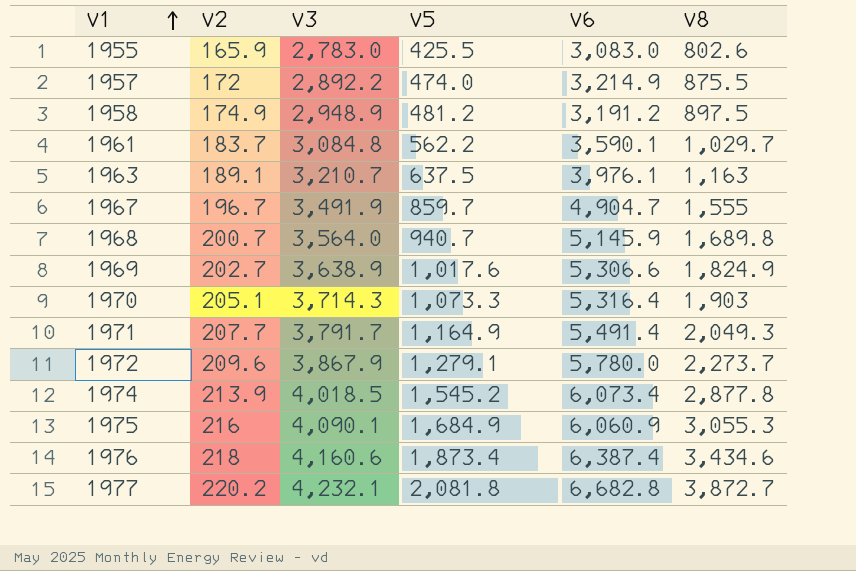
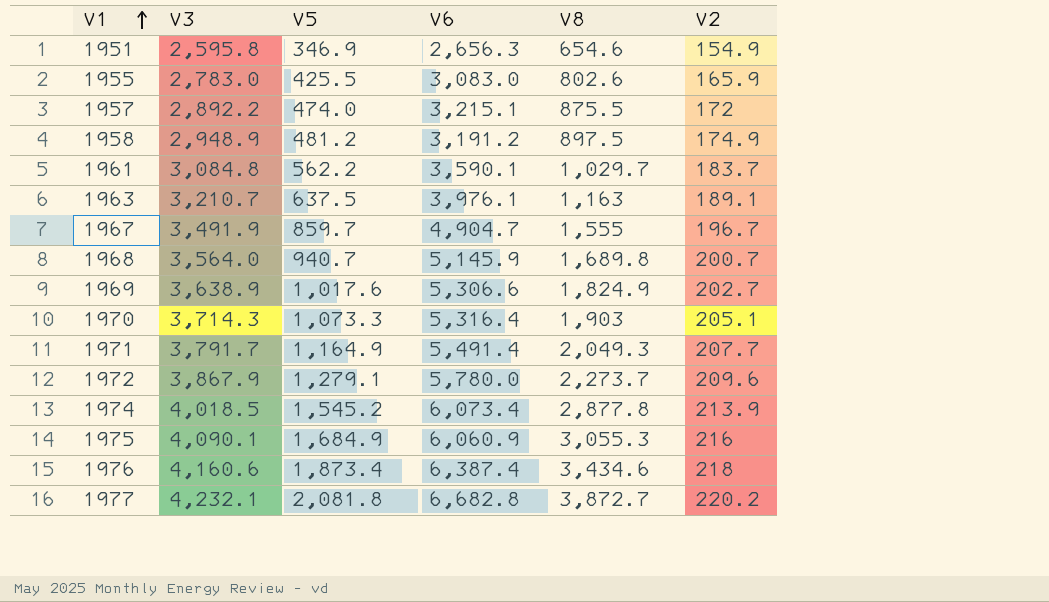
column V2 | position: 2 -> 6
row 1951: none -> 2,595.8 | 346.9 | 2,656.3 | 654.6 | 154.9
1957 | V6: 3,214.9 -> 3,215.1

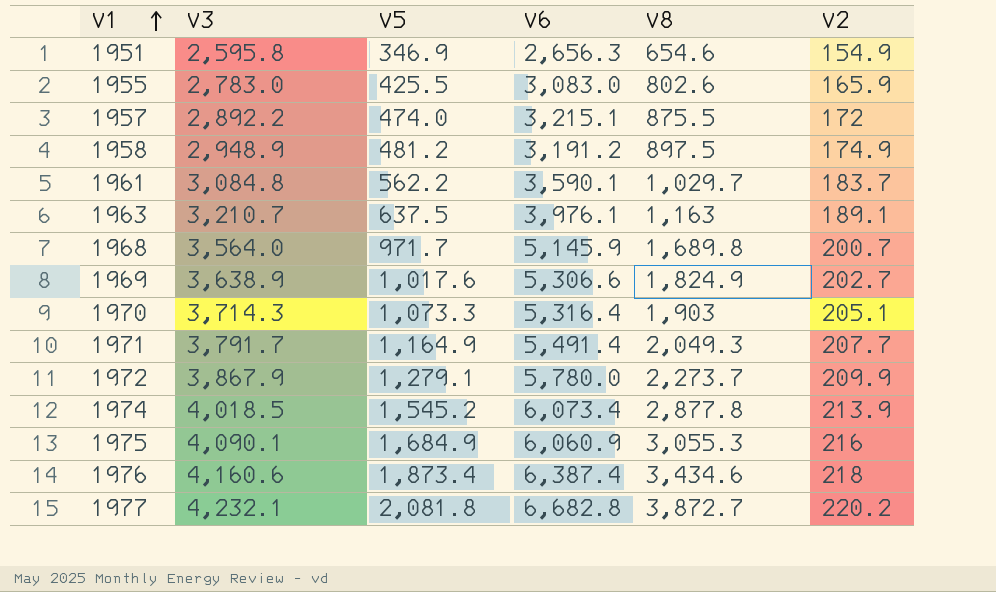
row 1967: 3,491.9 | 859.7 | 4,904.7 | 1,555 | 196.7 -> none
1968 | V5: 940.7 -> 971.7
1972 | V2: 209.6 -> 209.9

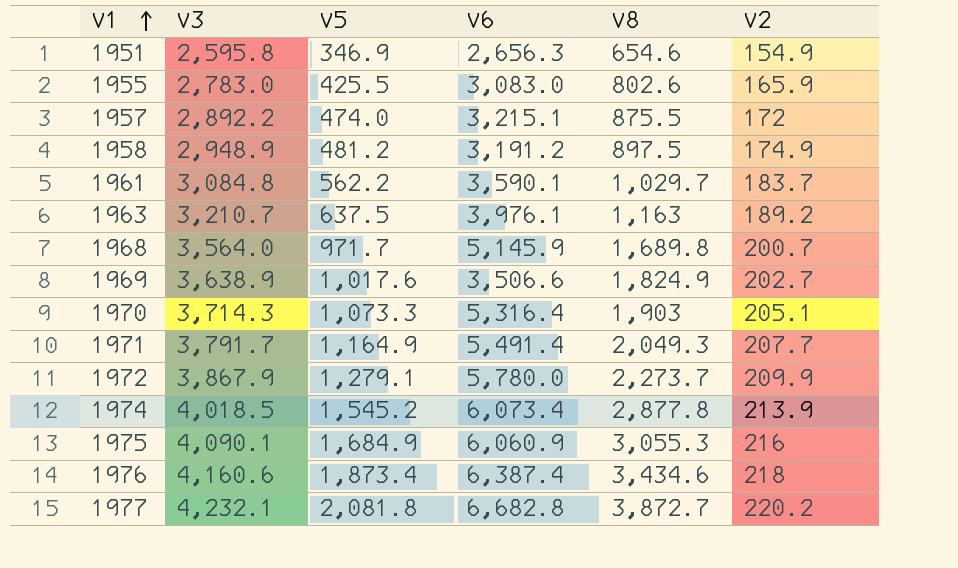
1963 | V2: 189.1 -> 189.2
1969 | V6: 5,306.6 -> 3,506.6

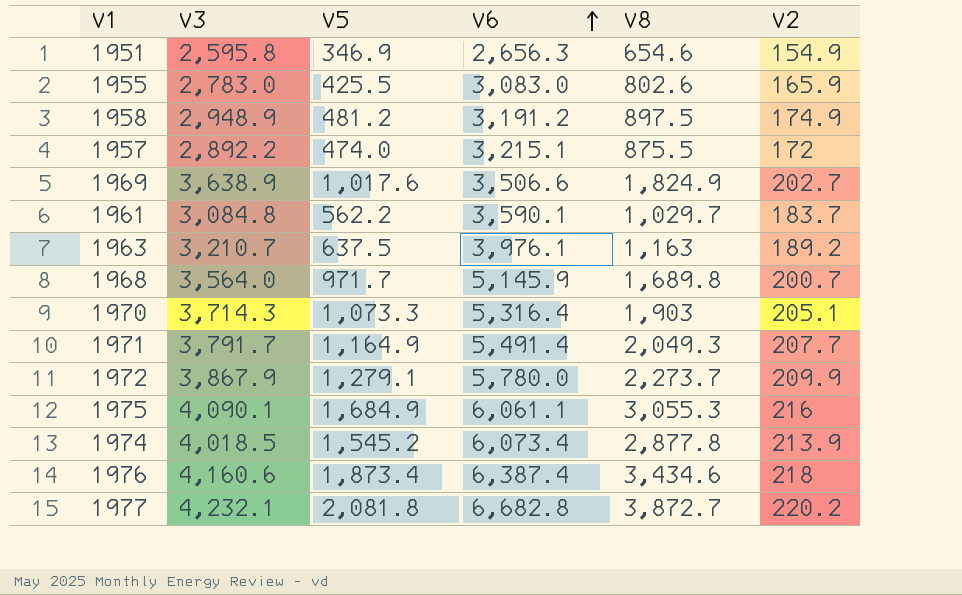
row order: V1 ascending -> V6 ascending
1975 | V6: 6,060.9 -> 6,061.1

